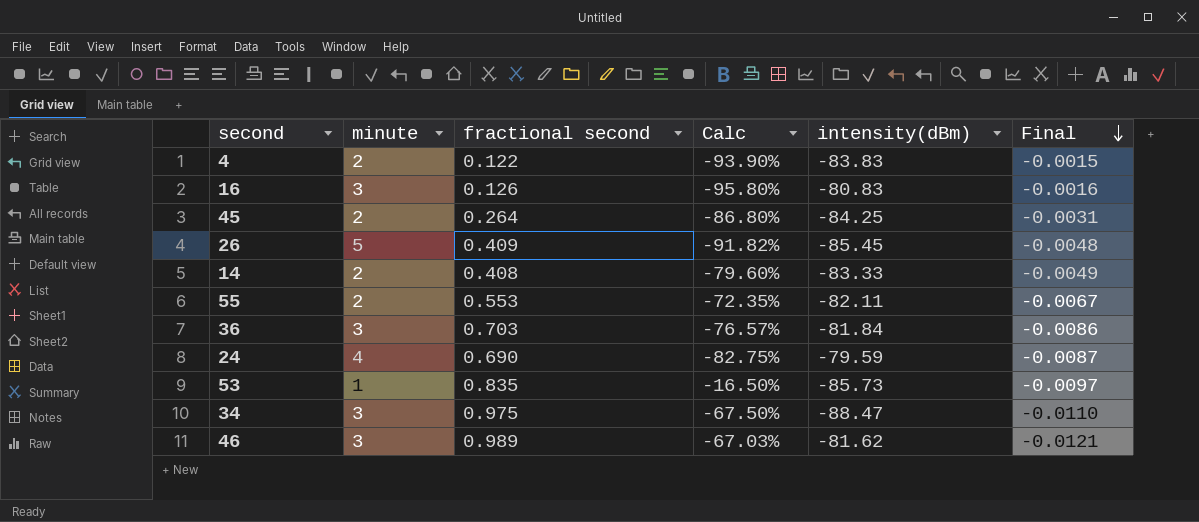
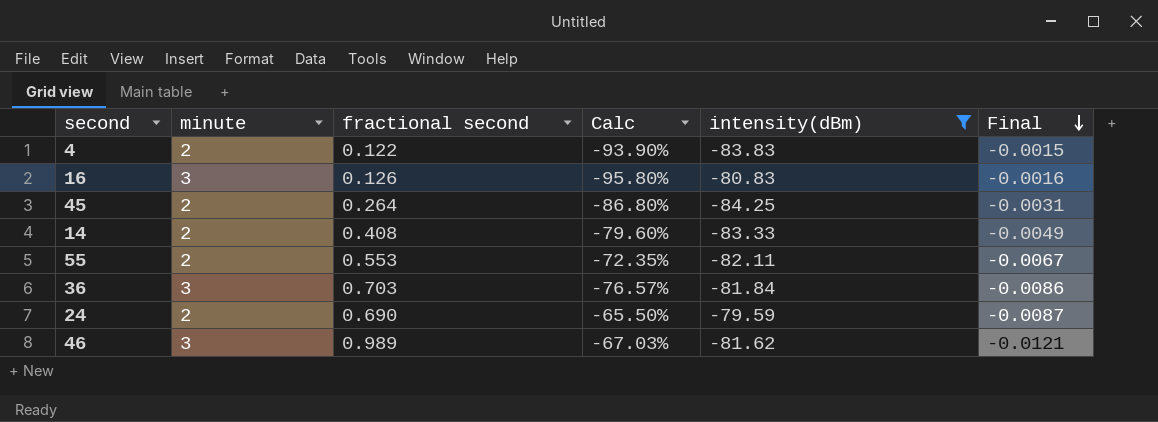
filter: none -> intensity(dBm) >= -84.25
24 | minute: 4 -> 2
24 | Calc: -82.75% -> -65.50%

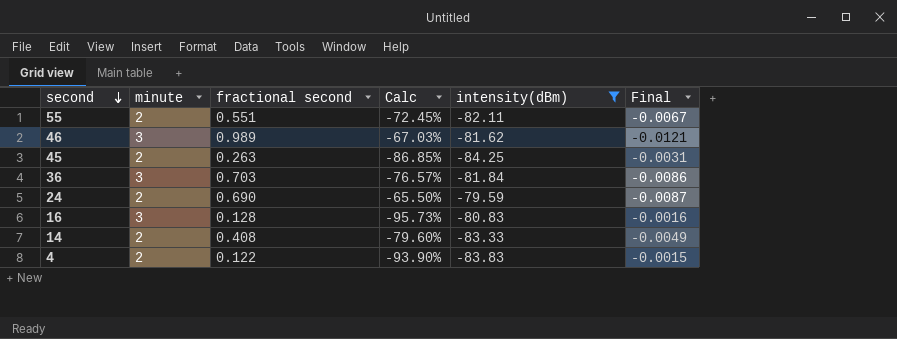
row order: Final descending -> second descending
55 | fractional second: 0.553 -> 0.551
55 | Calc: -72.35% -> -72.45%
45 | fractional second: 0.264 -> 0.263
45 | Calc: -86.80% -> -86.85%
16 | fractional second: 0.126 -> 0.128
16 | Calc: -95.80% -> -95.73%

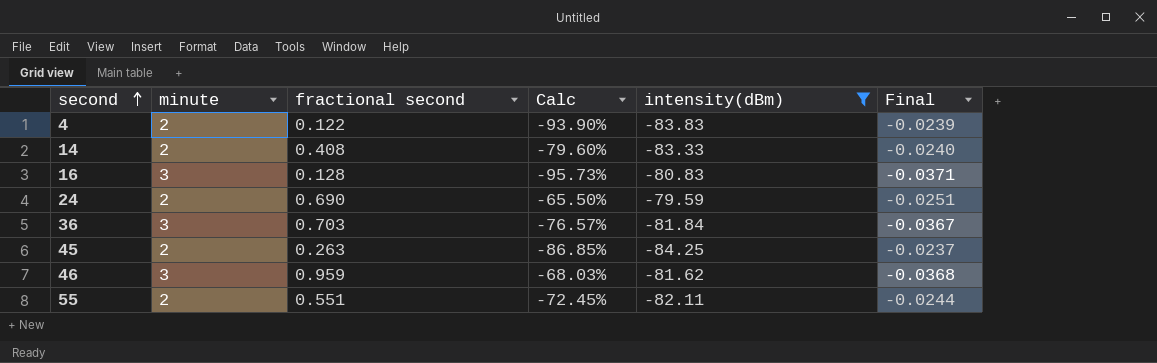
row order: second descending -> second ascending
column Final | formula: [fractional second] / [intensity(dBm)] -> [minute] / [intensity(dBm)]
46 | fractional second: 0.989 -> 0.959
46 | Calc: -67.03% -> -68.03%

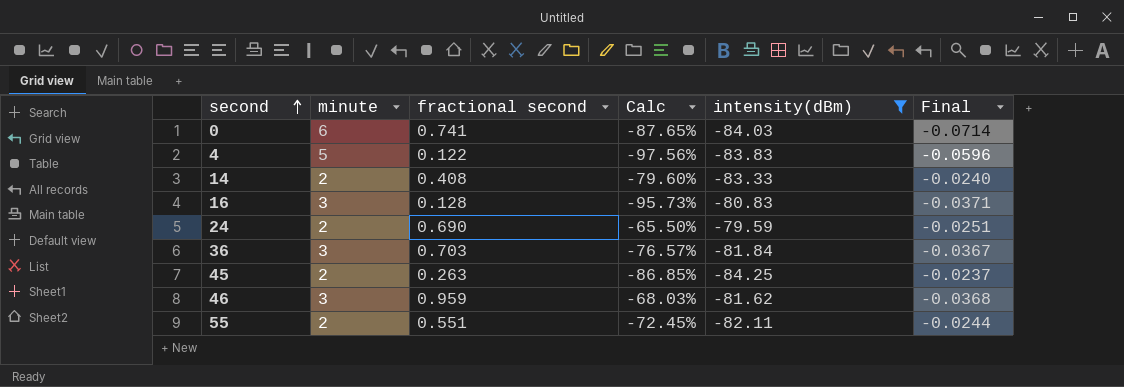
row 0: none -> 6 | 0.741 | -87.65% | -84.03 | -0.0714
4 | minute: 2 -> 5
4 | Calc: -93.90% -> -97.56%
4 | Final: -0.0239 -> -0.0596

